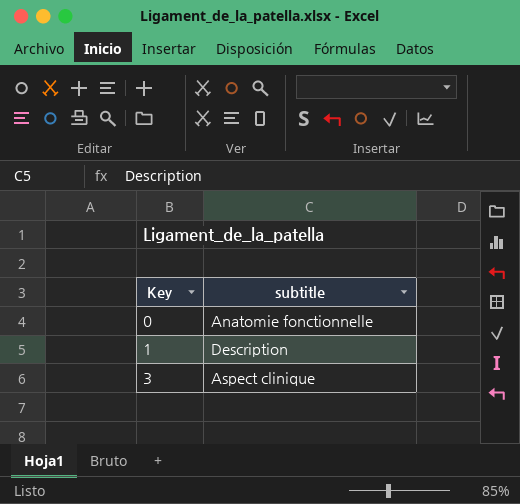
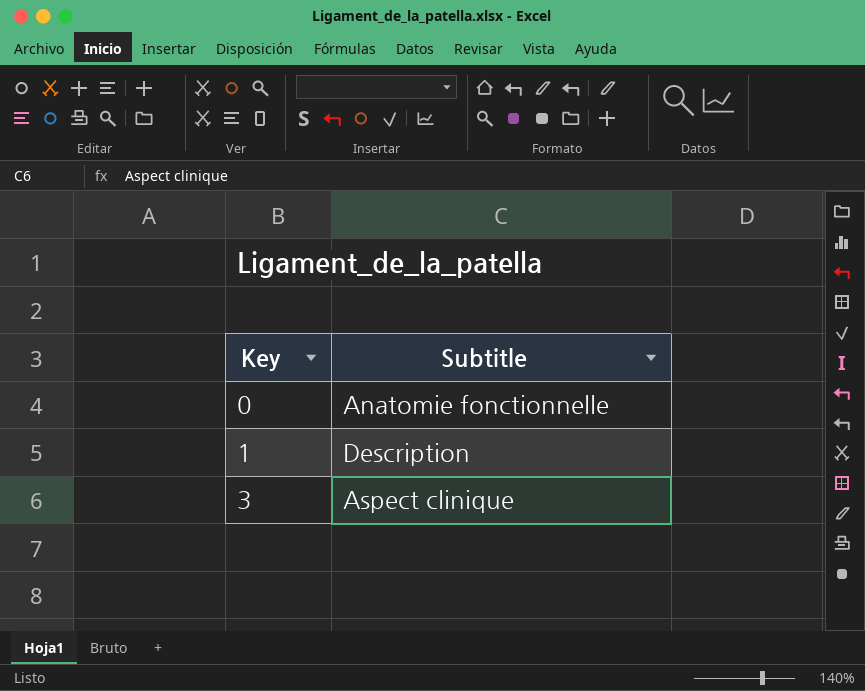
column name: subtitle -> Subtitle

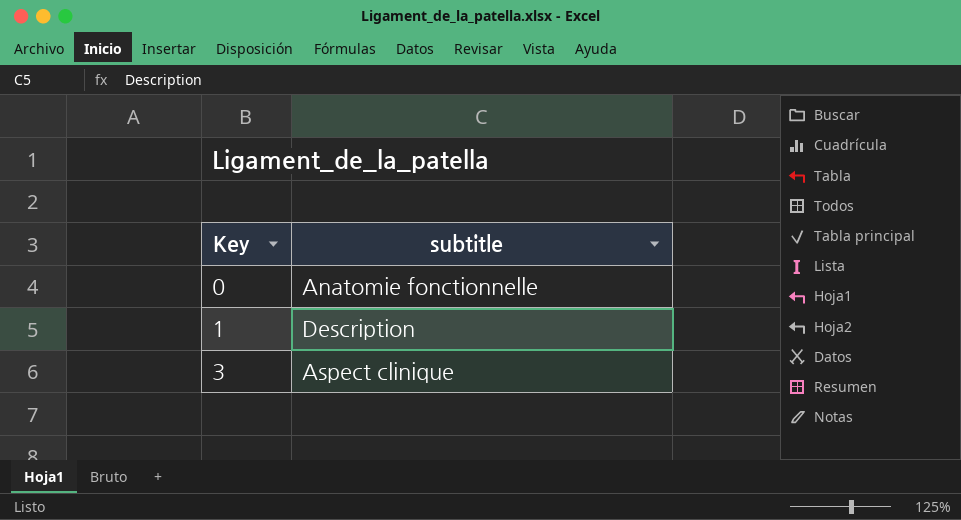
column name: Subtitle -> subtitle

